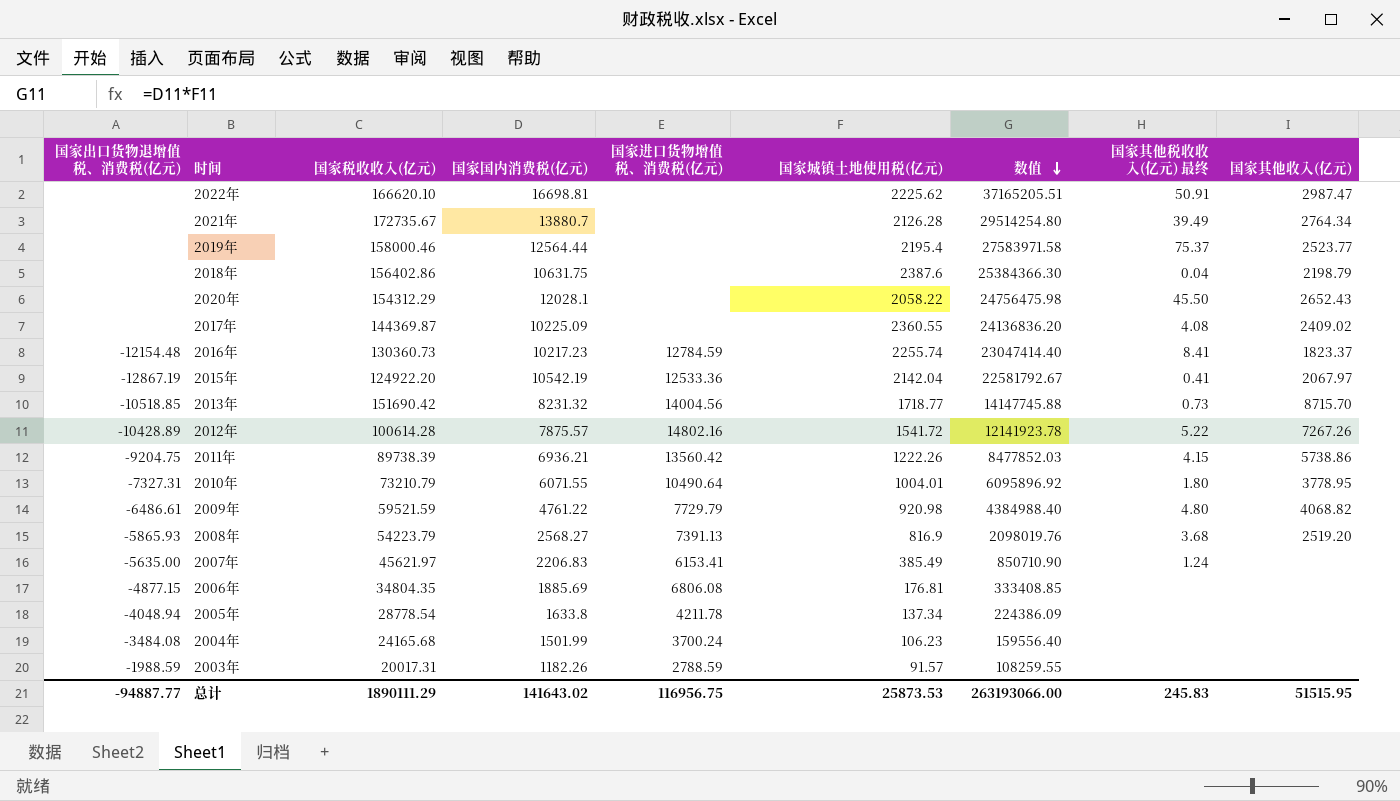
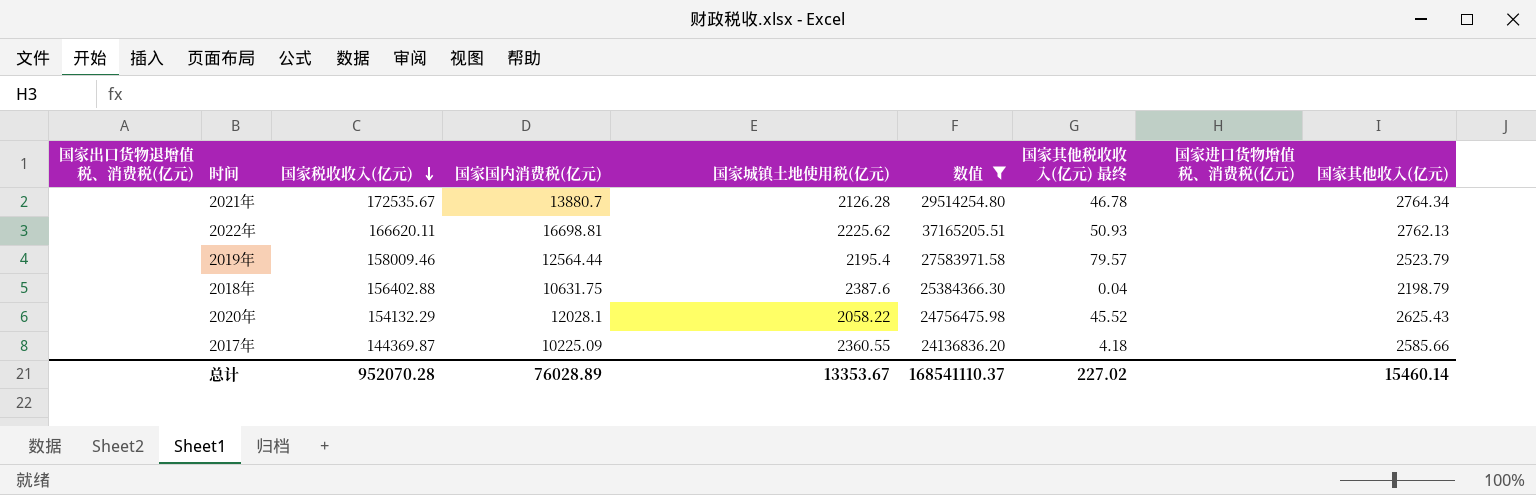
filter: none -> 数值 >= 24136836.20
row order: 数值 descending -> 国家税收收入(亿元) descending
column 国家进口货物增值税、消费税(亿元) | position: 5 -> 8
2021年 | 国家税收收入(亿元): 172735.67 -> 172535.67
2021年 | 国家其他税收收入(亿元) 最终: 39.49 -> 46.78
2022年 | 国家税收收入(亿元): 166620.10 -> 166620.11
2022年 | 国家其他税收收入(亿元) 最终: 50.91 -> 50.93
2022年 | 国家其他收入(亿元): 2987.47 -> 2762.13
2019年 | 国家税收收入(亿元): 158000.46 -> 158009.46
2019年 | 国家其他税收收入(亿元) 最终: 75.37 -> 79.57
2019年 | 国家其他收入(亿元): 2523.77 -> 2523.79
2018年 | 国家税收收入(亿元): 156402.86 -> 156402.88
2020年 | 国家税收收入(亿元): 154312.29 -> 154132.29
2020年 | 国家其他税收收入(亿元) 最终: 45.50 -> 45.52
2020年 | 国家其他收入(亿元): 2652.43 -> 2625.43
2017年 | 国家其他税收收入(亿元) 最终: 4.08 -> 4.18
2017年 | 国家其他收入(亿元): 2409.02 -> 2585.66
总计 | 国家出口货物退增值税、消费税(亿元): -94887.77 -> none
总计 | 国家税收收入(亿元): 1890111.29 -> 952070.28
总计 | 国家国内消费税(亿元): 141643.02 -> 76028.89
总计 | 国家城镇土地使用税(亿元): 25873.53 -> 13353.67
总计 | 数值: 263193066.00 -> 168541110.37
总计 | 国家其他税收收入(亿元) 最终: 245.83 -> 227.02
总计 | 国家进口货物增值税、消费税(亿元): 116956.75 -> none
总计 | 国家其他收入(亿元): 51515.95 -> 15460.14

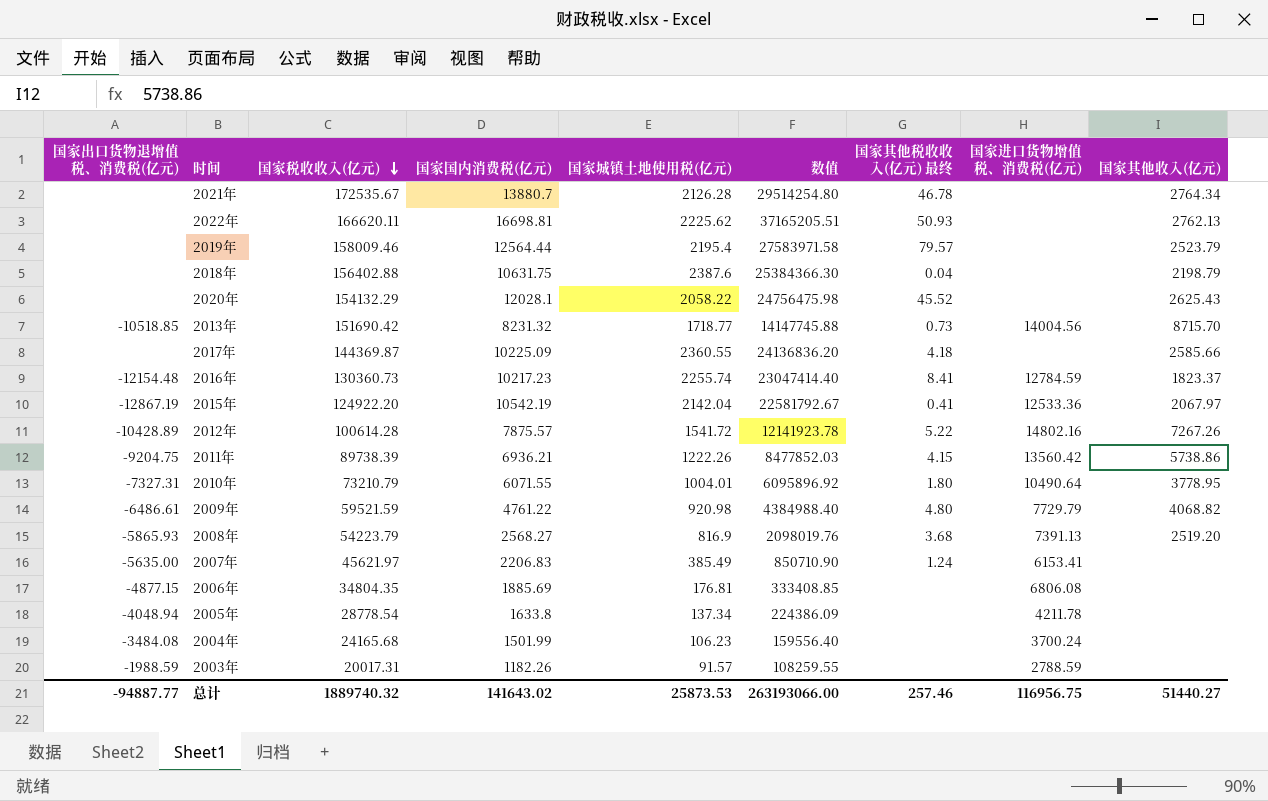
filter: 数值 >= 24136836.20 -> none
总计 | 国家出口货物退增值税、消费税(亿元): none -> -94887.77
总计 | 国家税收收入(亿元): 952070.28 -> 1889740.32
总计 | 国家国内消费税(亿元): 76028.89 -> 141643.02
总计 | 国家城镇土地使用税(亿元): 13353.67 -> 25873.53
总计 | 数值: 168541110.37 -> 263193066.00
总计 | 国家其他税收收入(亿元) 最终: 227.02 -> 257.46
总计 | 国家进口货物增值税、消费税(亿元): none -> 116956.75
总计 | 国家其他收入(亿元): 15460.14 -> 51440.27

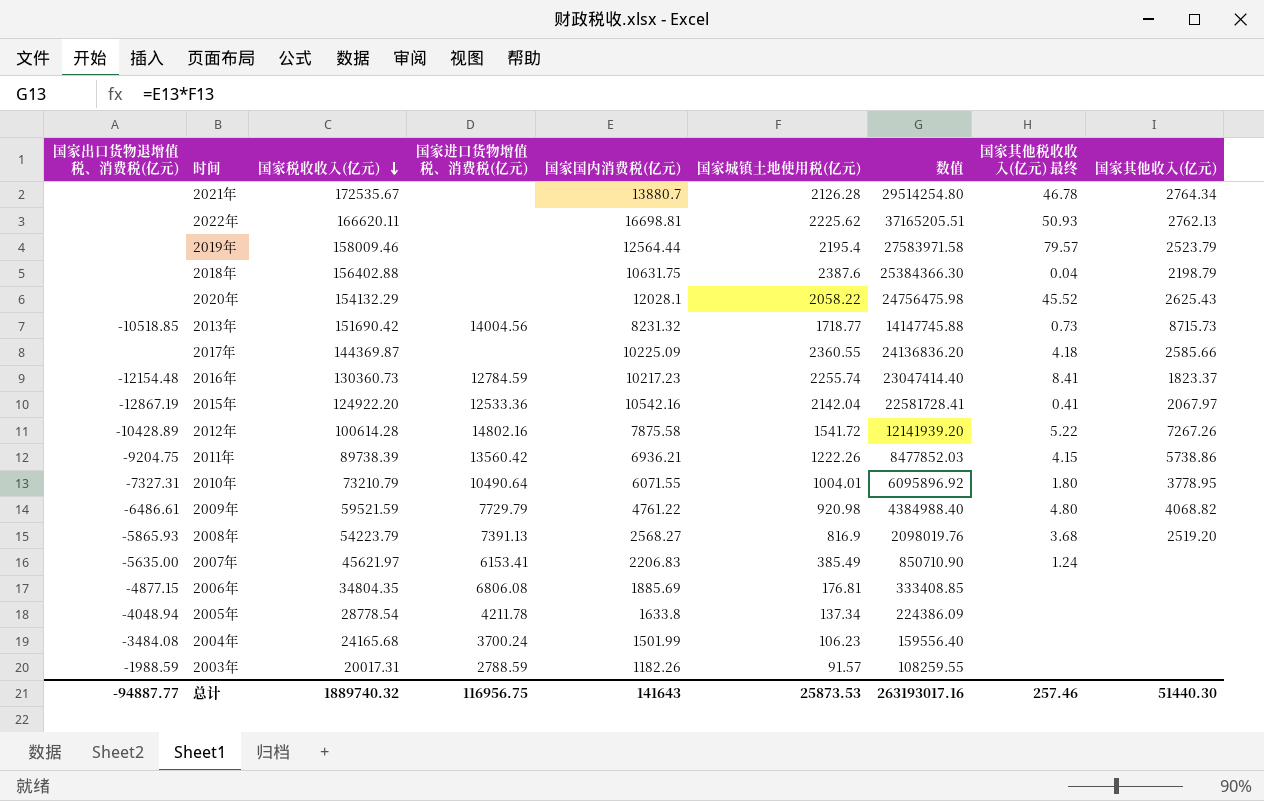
column 国家进口货物增值税、消费税(亿元) | position: 8 -> 4
2013年 | 国家其他收入(亿元): 8715.70 -> 8715.73
2015年 | 国家国内消费税(亿元): 10542.19 -> 10542.16
2015年 | 数值: 22581792.67 -> 22581728.41
2012年 | 国家国内消费税(亿元): 7875.57 -> 7875.58
2012年 | 数值: 12141923.78 -> 12141939.20
总计 | 国家国内消费税(亿元): 141643.02 -> 141643
总计 | 数值: 263193066.00 -> 263193017.16
总计 | 国家其他收入(亿元): 51440.27 -> 51440.30

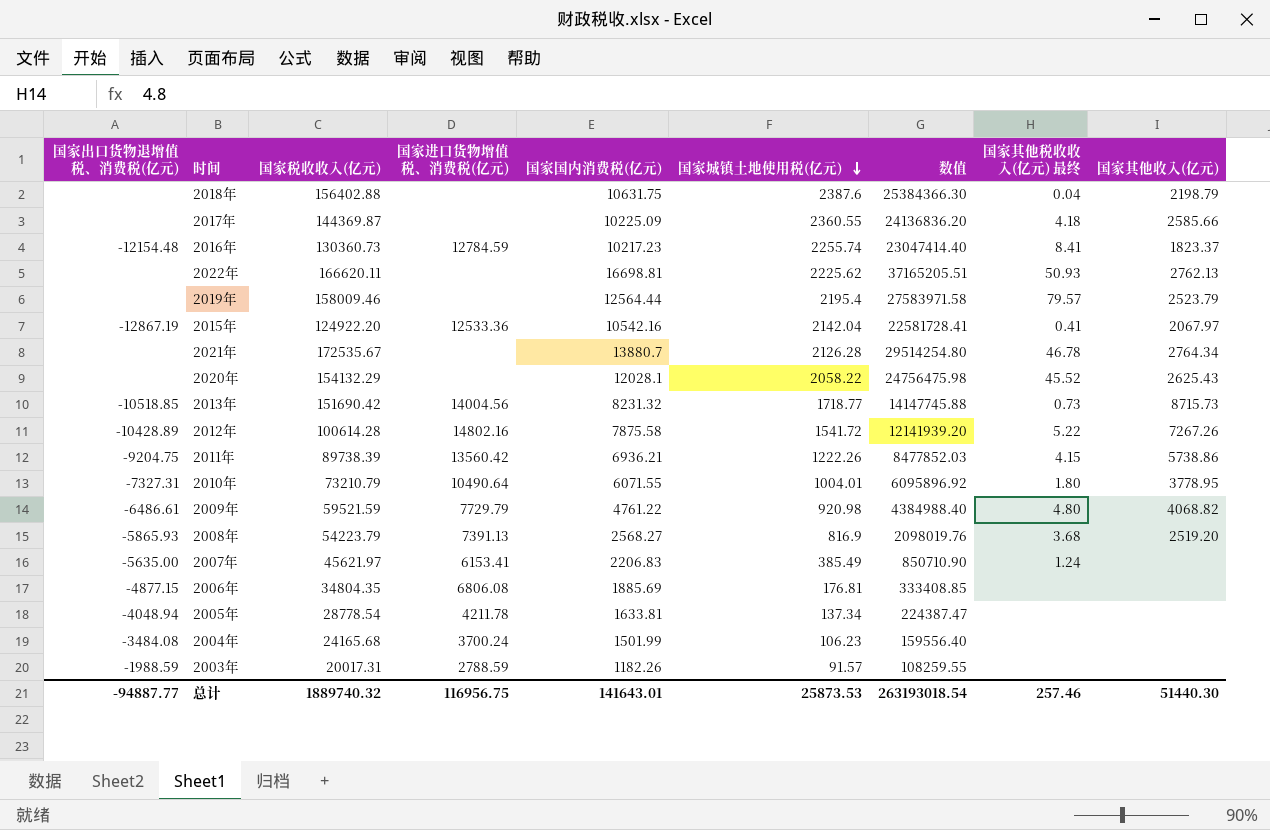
row order: 国家税收收入(亿元) descending -> 国家城镇土地使用税(亿元) descending
2005年 | 国家国内消费税(亿元): 1633.8 -> 1633.81
2005年 | 数值: 224386.09 -> 224387.47
总计 | 国家国内消费税(亿元): 141643 -> 141643.01
总计 | 数值: 263193017.16 -> 263193018.54

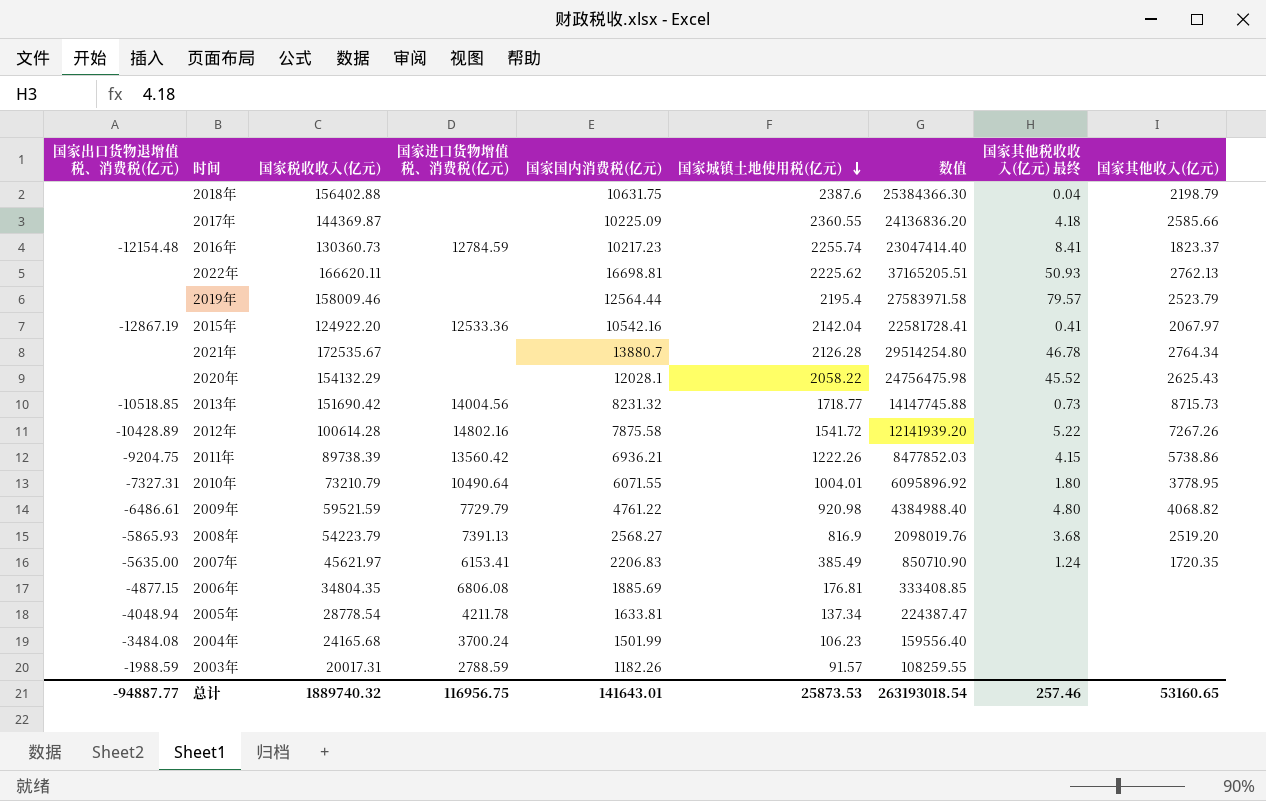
2007年 | 国家其他收入(亿元): none -> 1720.35
总计 | 国家其他收入(亿元): 51440.30 -> 53160.65

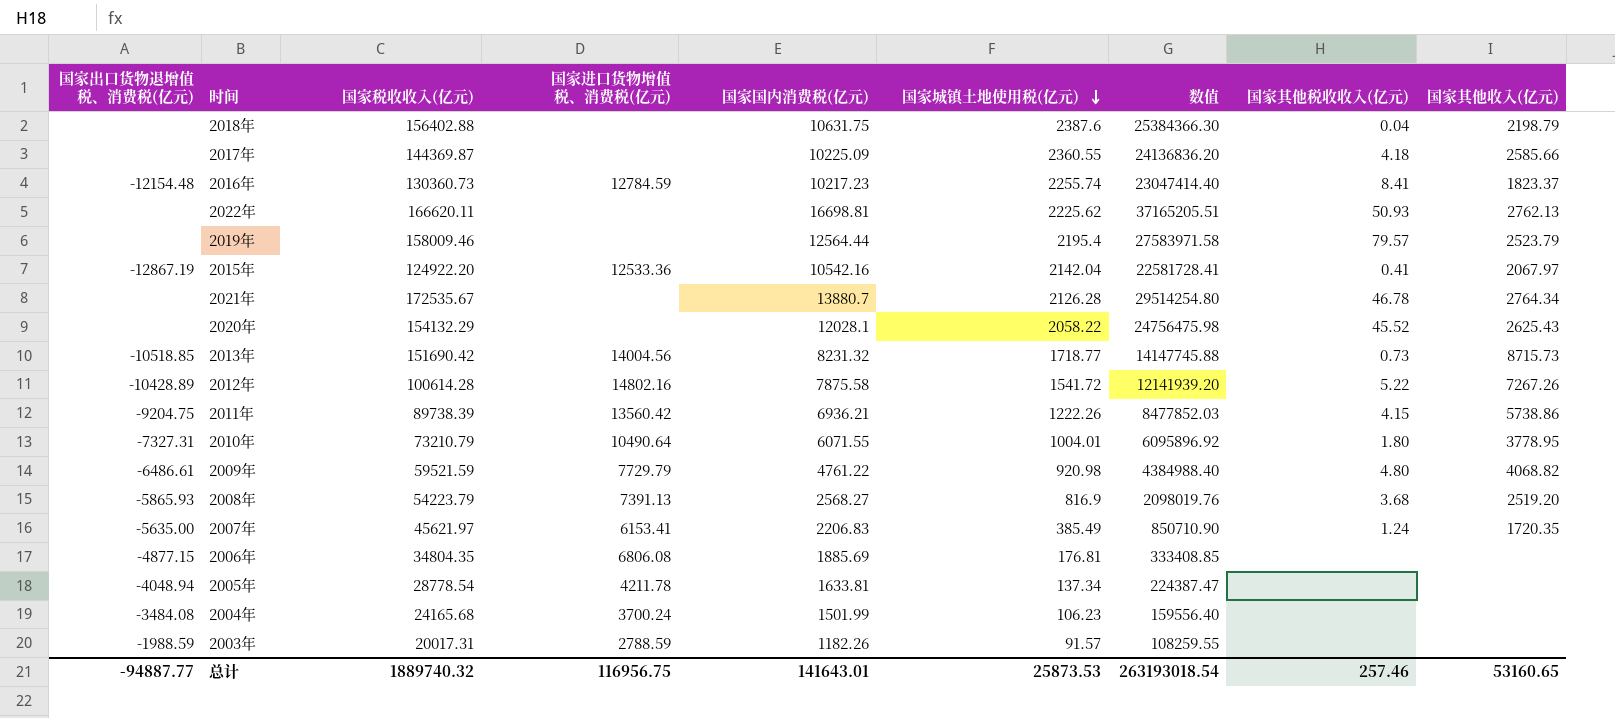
column name: 国家其他税收收入(亿元) 最终 -> 国家其他税收收入(亿元)

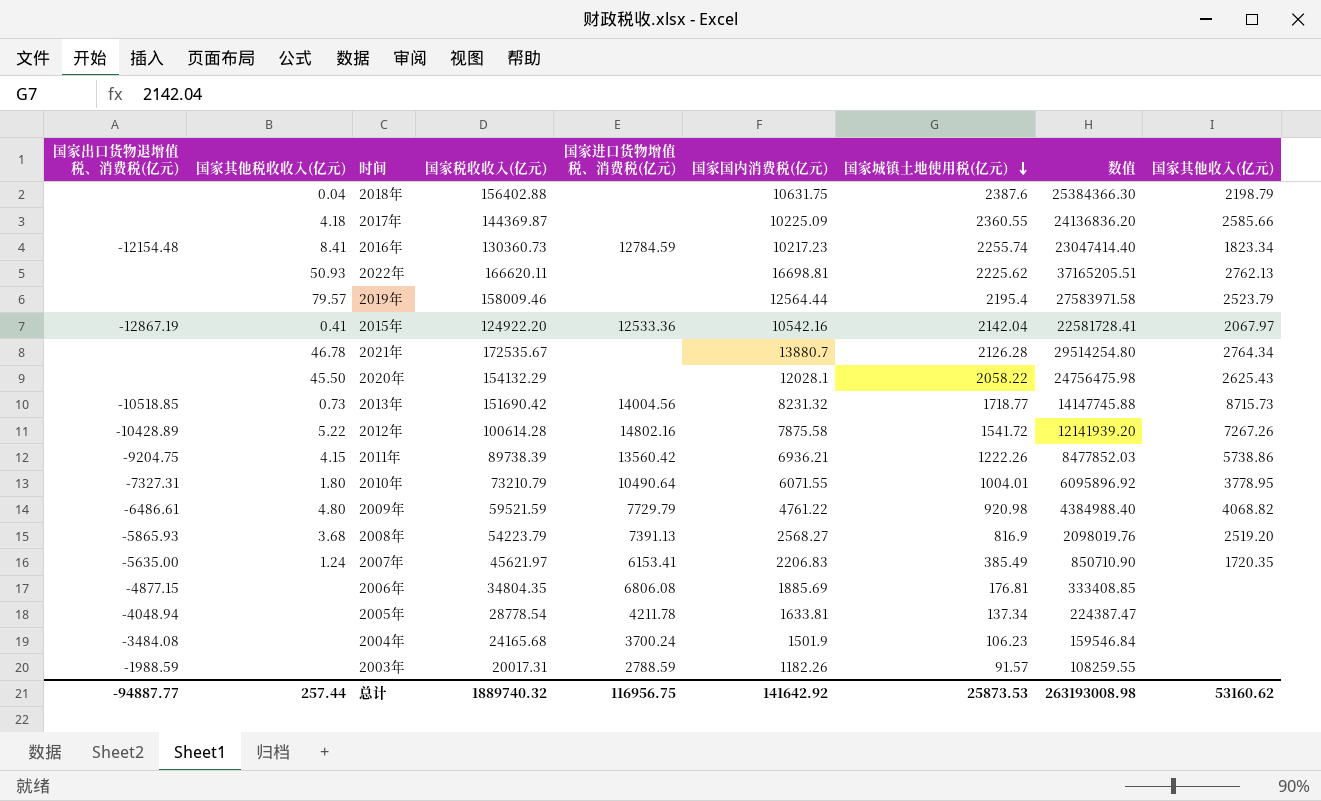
column 国家其他税收收入(亿元) | position: 8 -> 2
2016年 | 国家其他收入(亿元): 1823.37 -> 1823.34
2020年 | 国家其他税收收入(亿元): 45.52 -> 45.50
2004年 | 国家国内消费税(亿元): 1501.99 -> 1501.9
2004年 | 数值: 159556.40 -> 159546.84
总计 | 国家其他税收收入(亿元): 257.46 -> 257.44
总计 | 国家国内消费税(亿元): 141643.01 -> 141642.92
总计 | 数值: 263193018.54 -> 263193008.98
总计 | 国家其他收入(亿元): 53160.65 -> 53160.62

